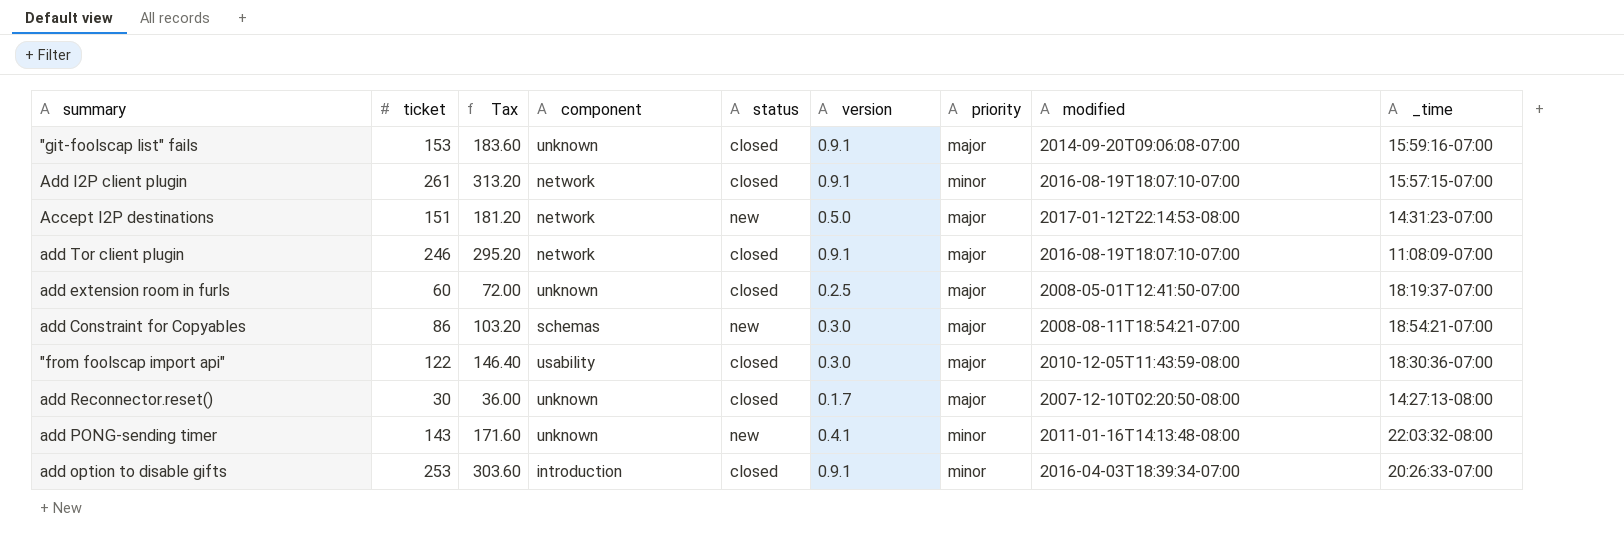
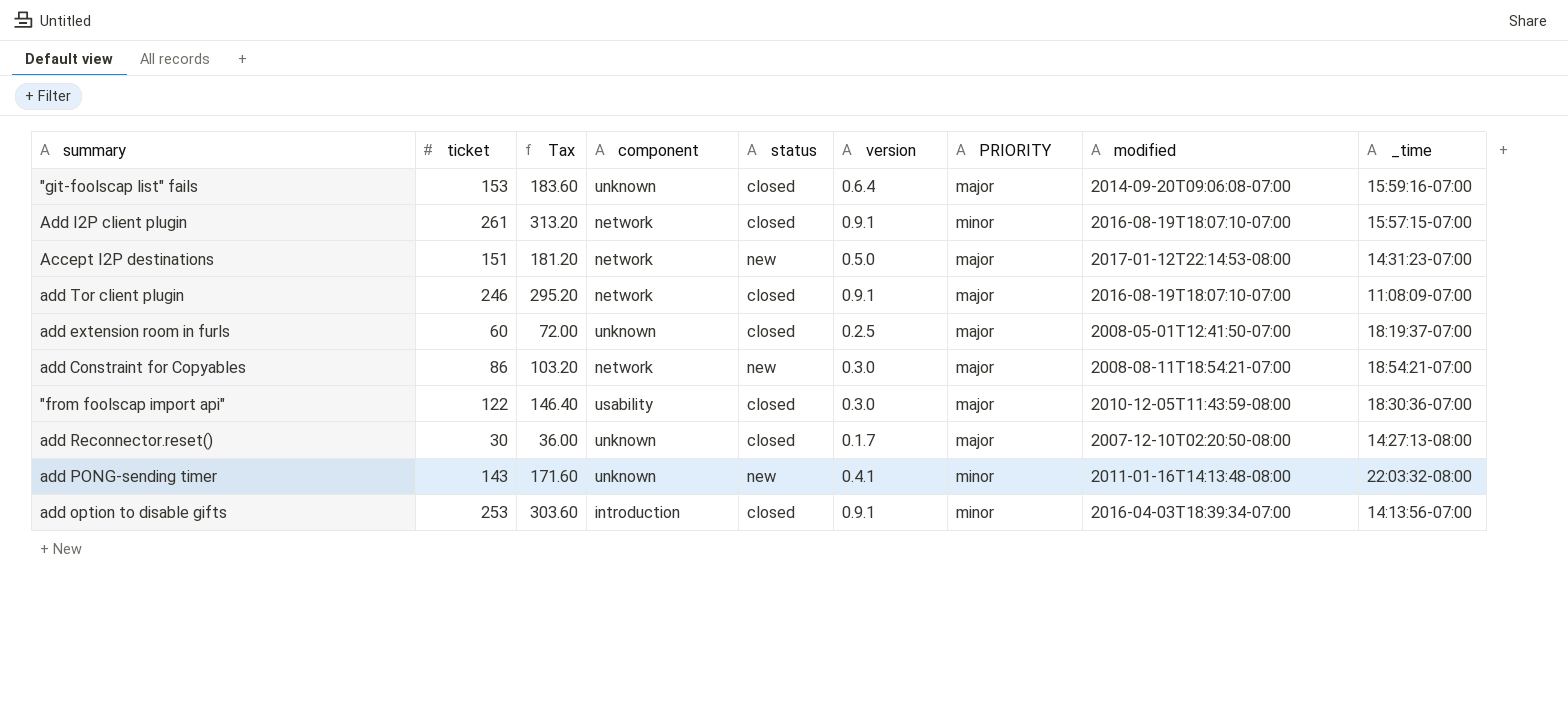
column name: priority -> PRIORITY
"git-foolscap list" fails | version: 0.9.1 -> 0.6.4
add Constraint for Copyables | component: schemas -> network
add option to disable gifts | _time: 20:26:33-07:00 -> 14:13:56-07:00

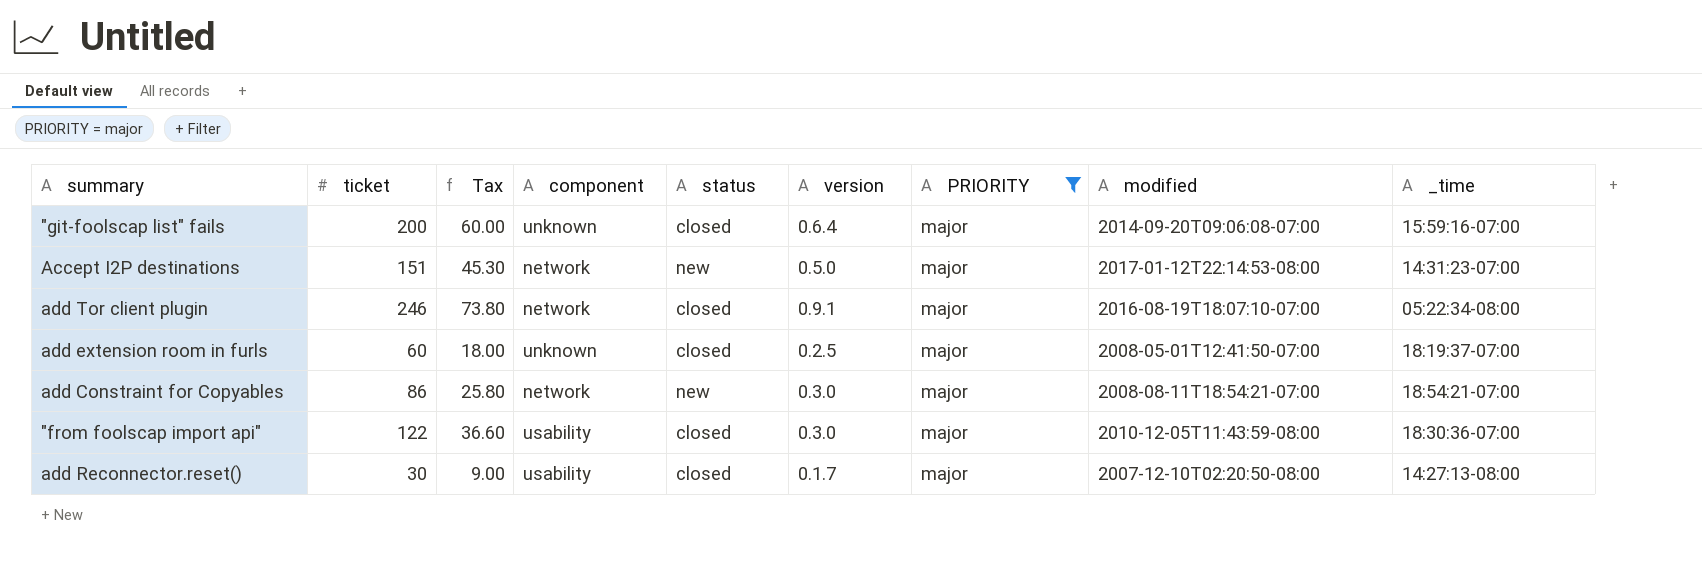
filter: none -> PRIORITY = major
column Tax | formula: [ticket] * 1.2 -> [ticket] * 0.3
"git-foolscap list" fails | ticket: 153 -> 200
add Tor client plugin | _time: 11:08:09-07:00 -> 05:22:34-08:00
add Reconnector.reset() | component: unknown -> usability

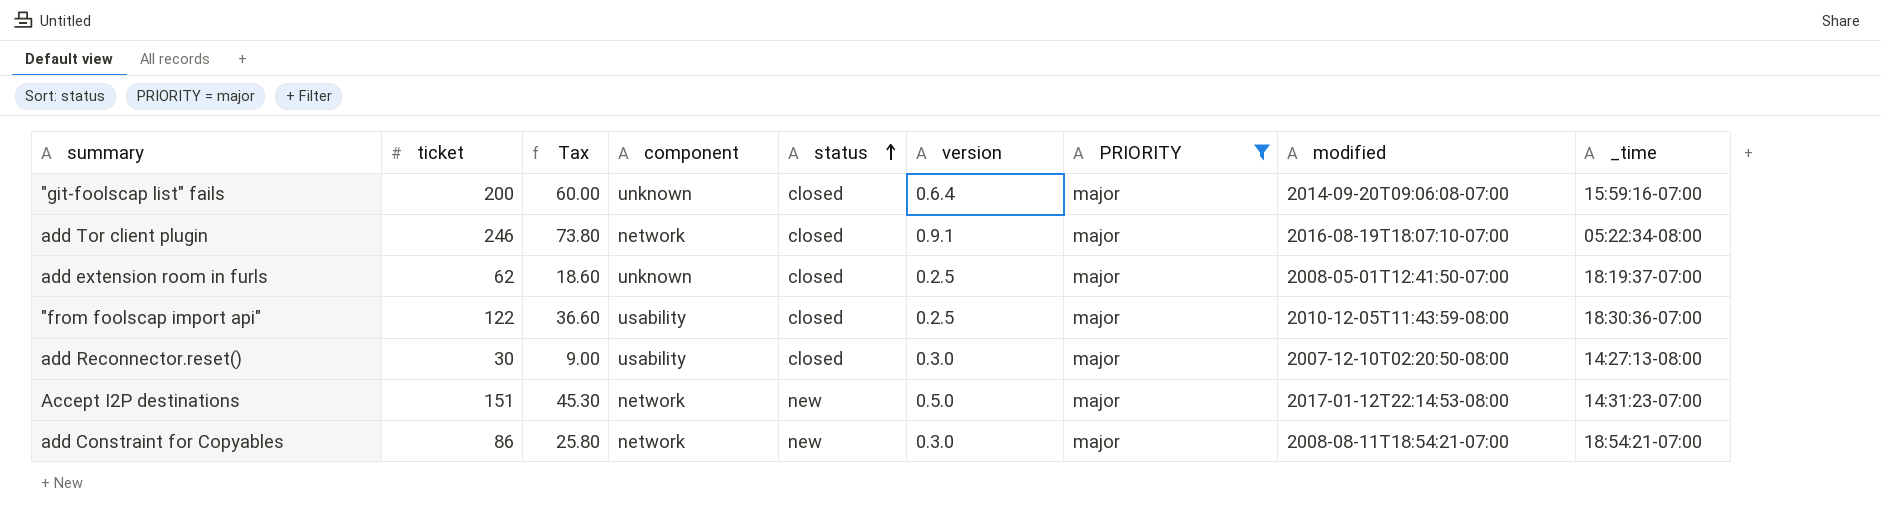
row order: none -> status ascending
add extension room in furls | ticket: 60 -> 62
add extension room in furls | Tax: 18.00 -> 18.60
"from foolscap import api" | version: 0.3.0 -> 0.2.5
add Reconnector.reset() | version: 0.1.7 -> 0.3.0

